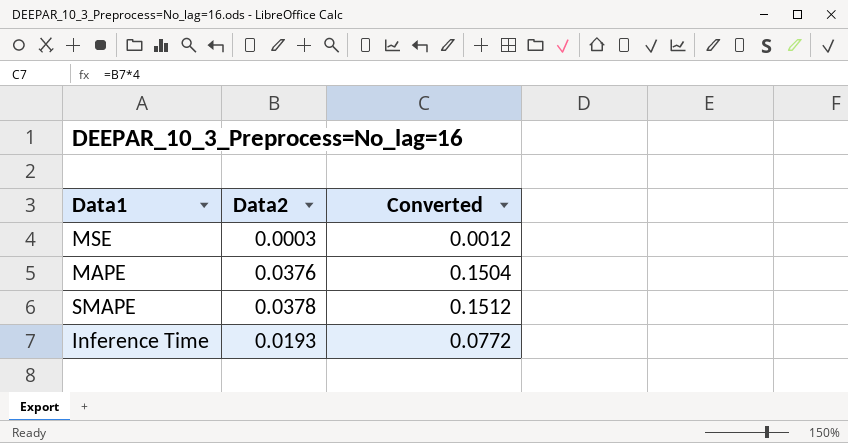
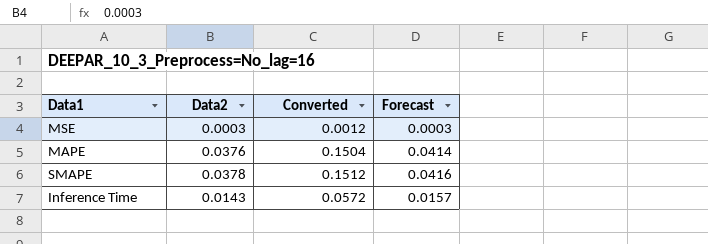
column Forecast | formula: none -> [Data2] * 1.1
Inference Time | Data2: 0.0193 -> 0.0143
Inference Time | Converted: 0.0772 -> 0.0572

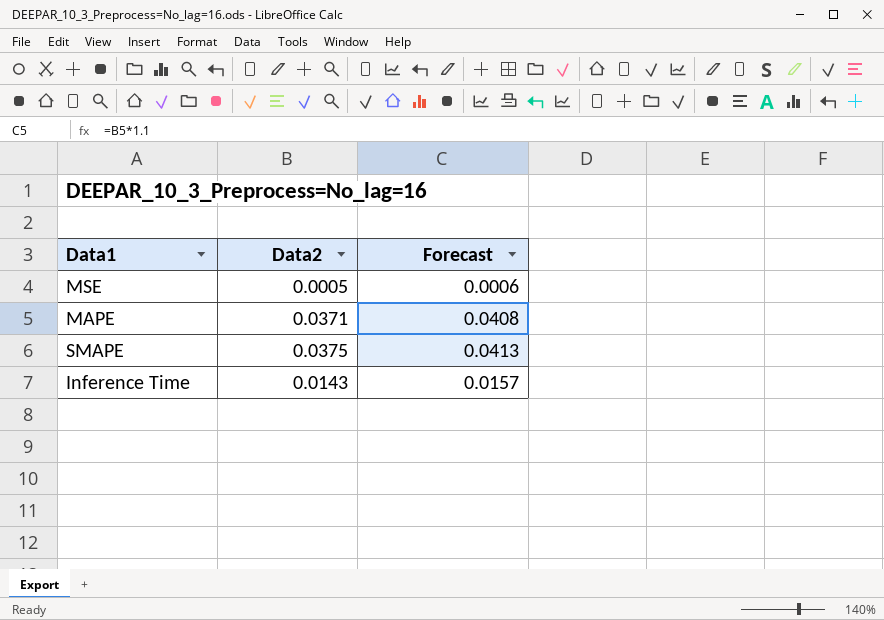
column Converted | formula: [Data2] * 4 -> none
MSE | Data2: 0.0003 -> 0.0005
MSE | Forecast: 0.0003 -> 0.0006
MAPE | Data2: 0.0376 -> 0.0371
MAPE | Forecast: 0.0414 -> 0.0408
SMAPE | Data2: 0.0378 -> 0.0375
SMAPE | Forecast: 0.0416 -> 0.0413

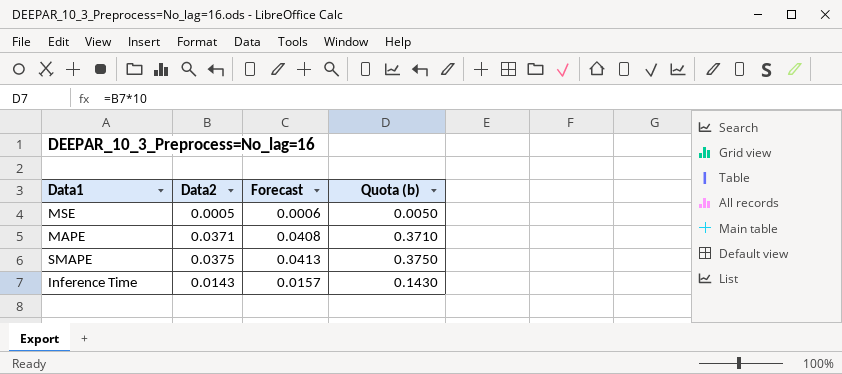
column Quota (b) | formula: none -> [Data2] * 10

